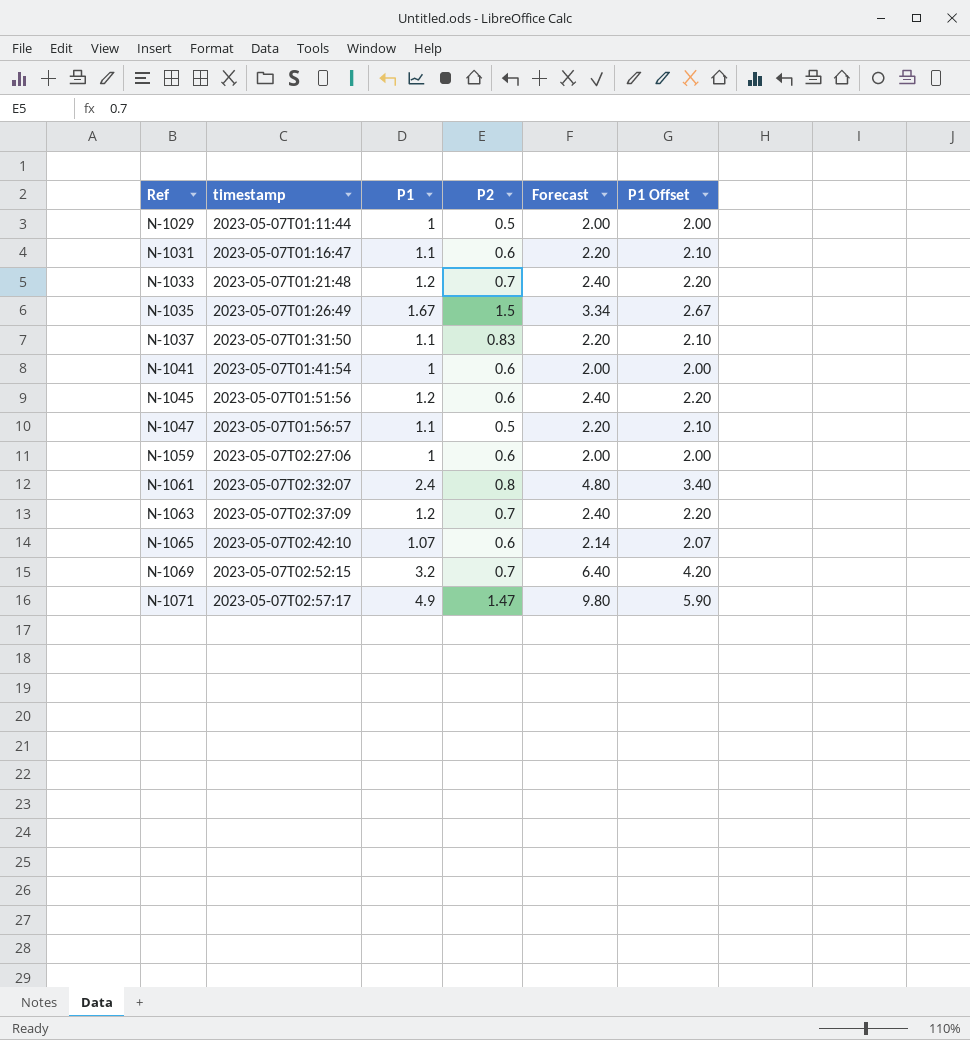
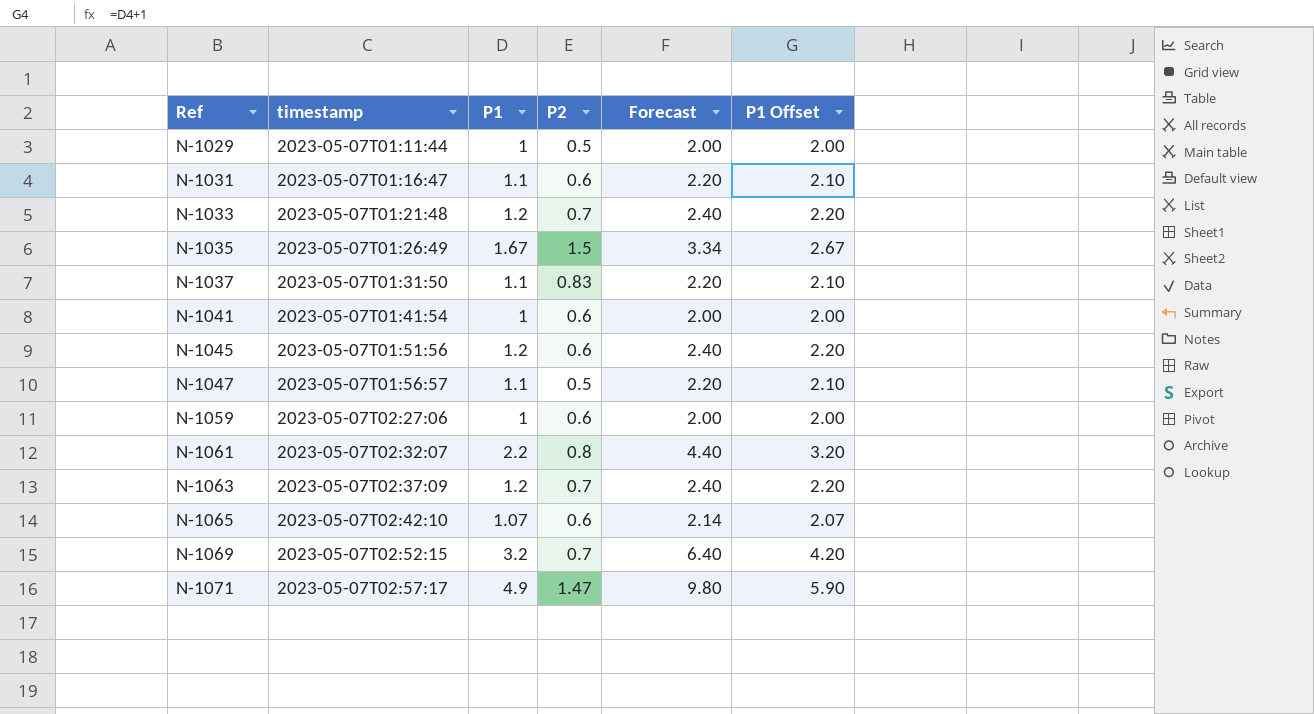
N-1061 | P1: 2.4 -> 2.2
N-1061 | Forecast: 4.80 -> 4.40
N-1061 | P1 Offset: 3.40 -> 3.20

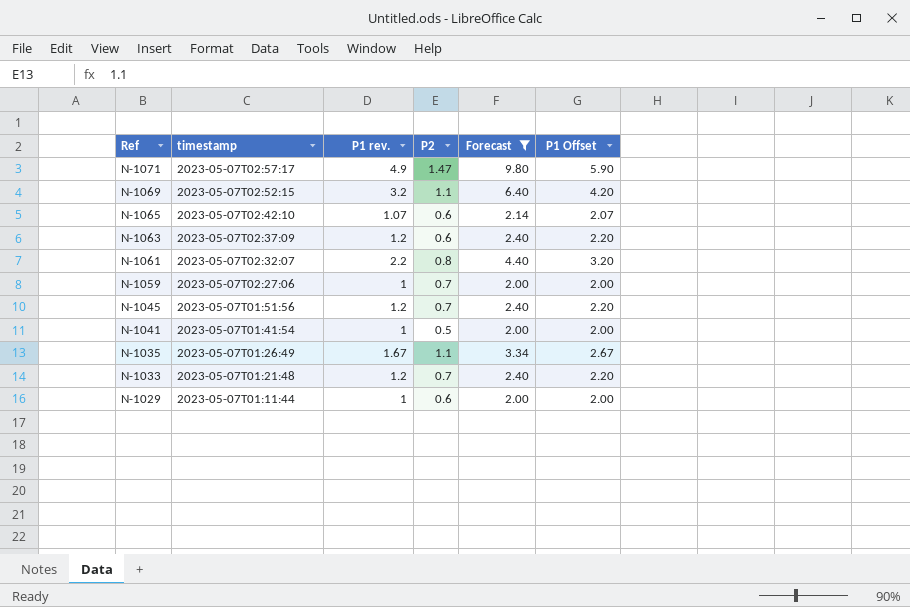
filter: none -> Forecast != 2.20
row order: Ref ascending -> Ref descending
column name: P1 -> P1 rev.
N-1069 | P2: 0.7 -> 1.1
N-1063 | P2: 0.7 -> 0.6
N-1059 | P2: 0.6 -> 0.7
N-1045 | P2: 0.6 -> 0.7
N-1041 | P2: 0.6 -> 0.5
N-1035 | P2: 1.5 -> 1.1
N-1029 | P2: 0.5 -> 0.6

